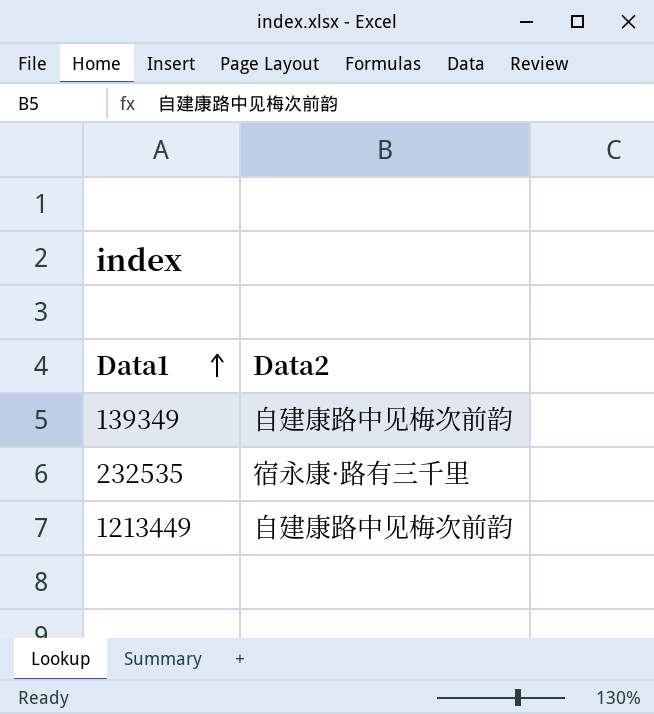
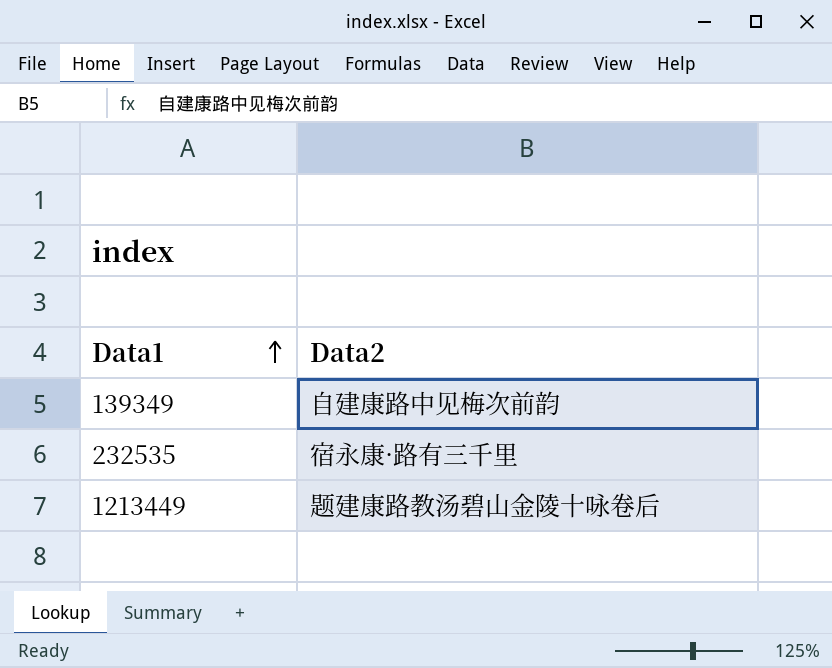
1213449 | Data2: 自建康路中见梅次前韵 -> 题建康路教汤碧山金陵十咏卷后

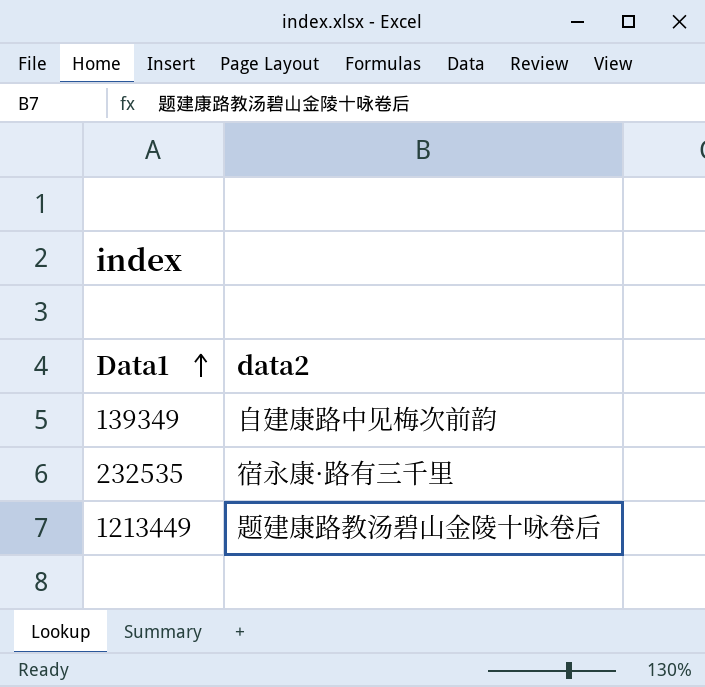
column name: Data2 -> data2

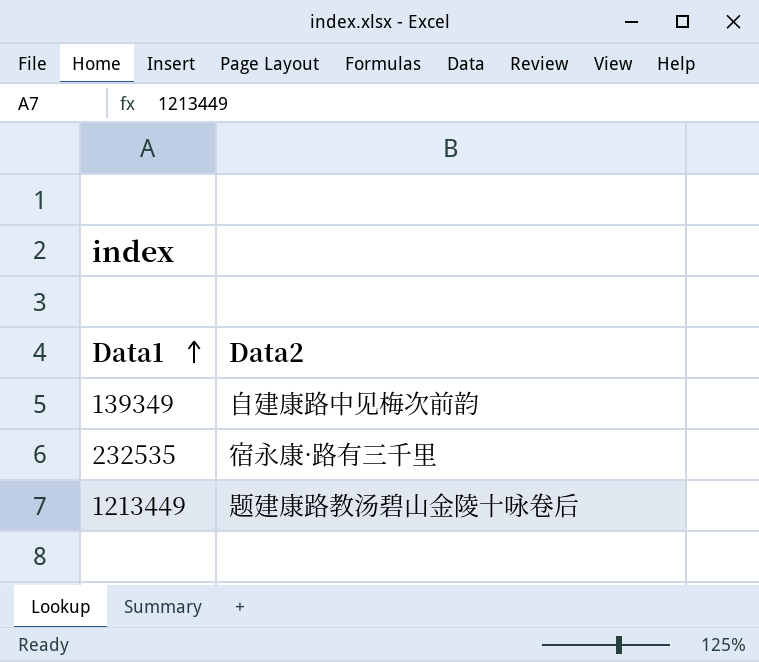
column name: data2 -> Data2

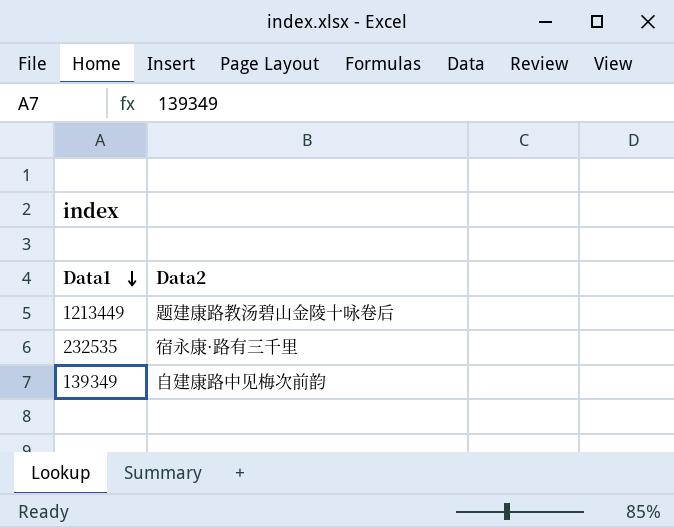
row order: Data1 ascending -> Data1 descending

